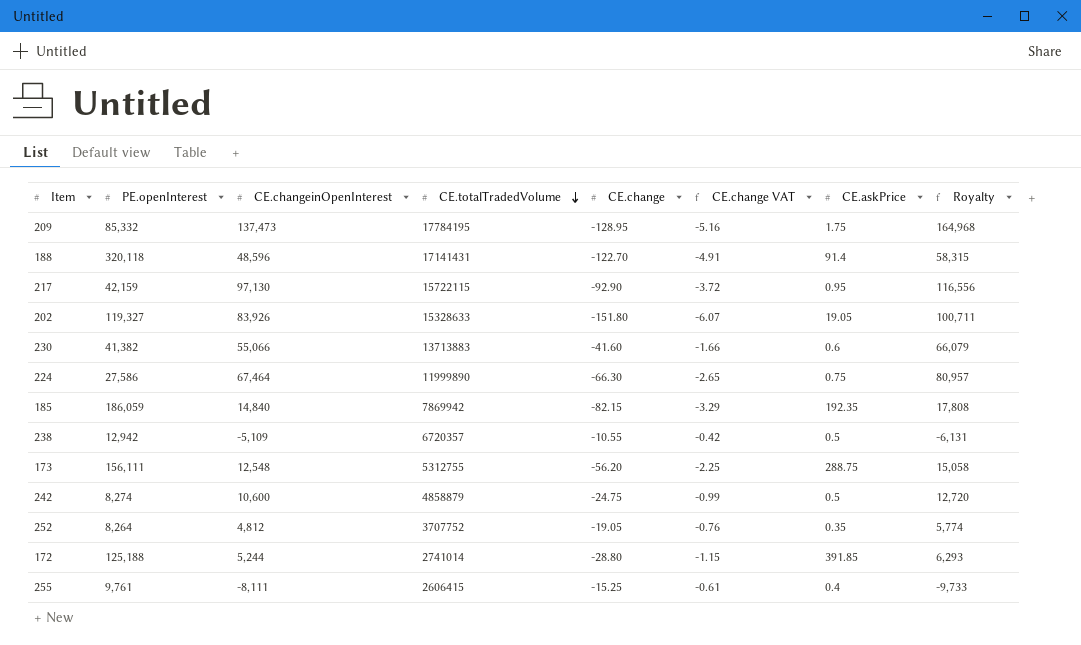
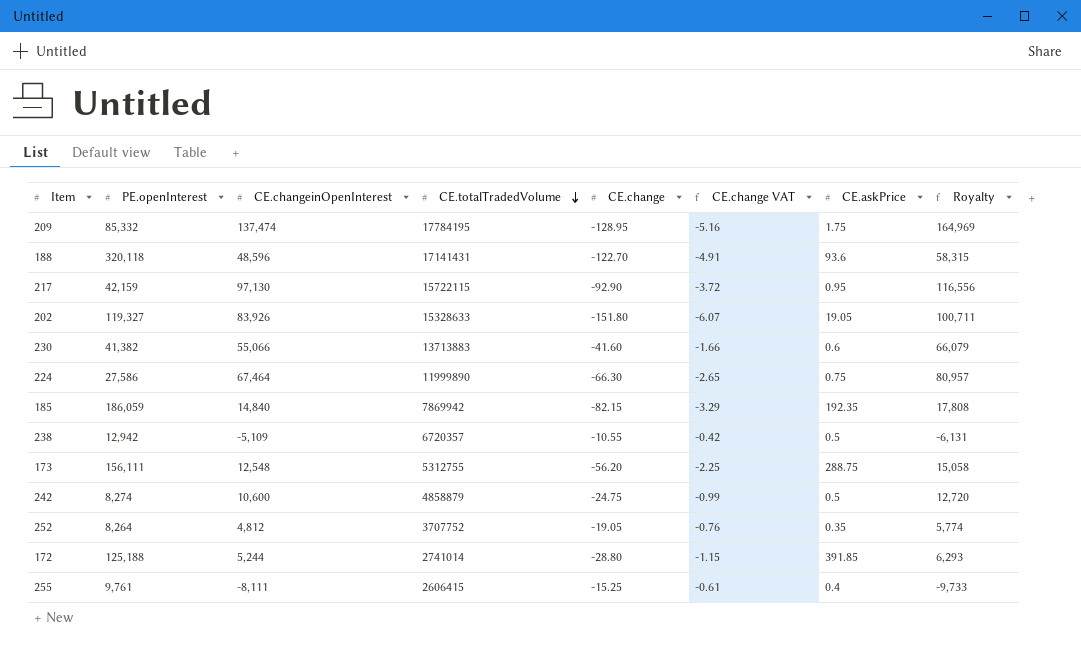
209 | CE.changeinOpenInterest: 137,473 -> 137,474
209 | Royalty: 164,968 -> 164,969
188 | CE.askPrice: 91.4 -> 93.6

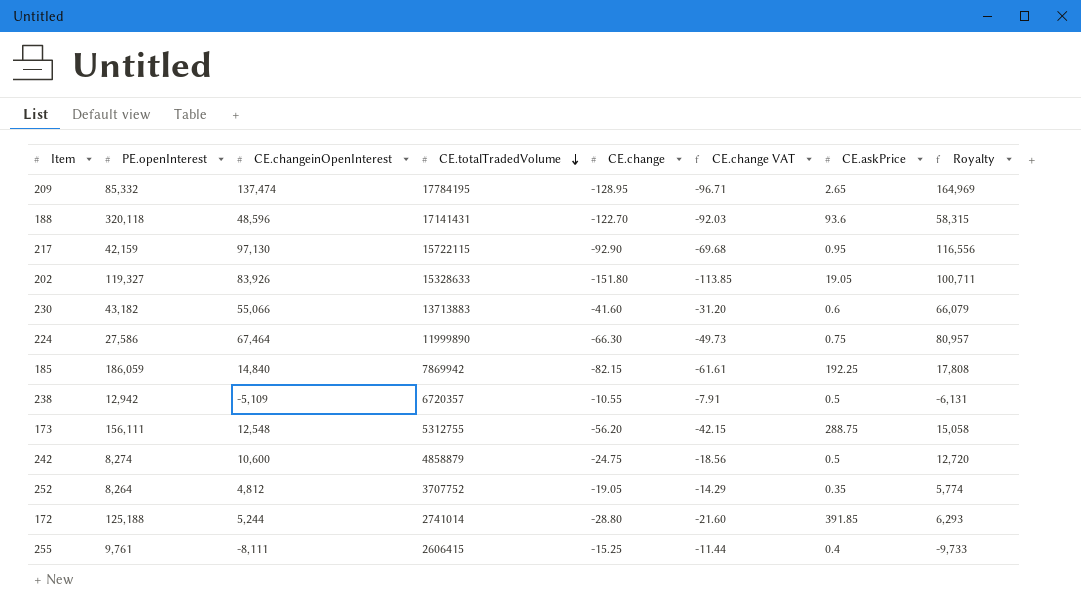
column CE.change VAT | formula: [CE.change] * 0.04 -> [CE.change] * 0.75
209 | CE.askPrice: 1.75 -> 2.65
230 | PE.openInterest: 41,382 -> 43,182
185 | CE.askPrice: 192.35 -> 192.25

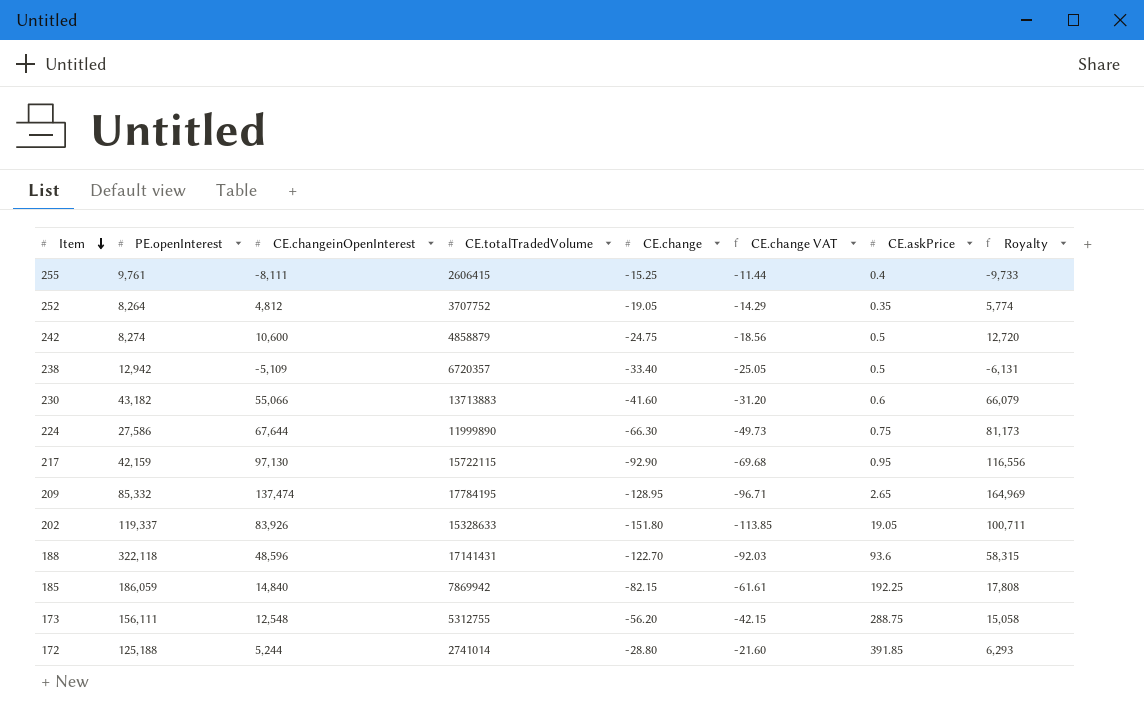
row order: CE.totalTradedVolume descending -> Item descending
238 | CE.change: -10.55 -> -33.40
238 | CE.change VAT: -7.91 -> -25.05
224 | CE.changeinOpenInterest: 67,464 -> 67,644
224 | Royalty: 80,957 -> 81,173
202 | PE.openInterest: 119,327 -> 119,337
188 | PE.openInterest: 320,118 -> 322,118

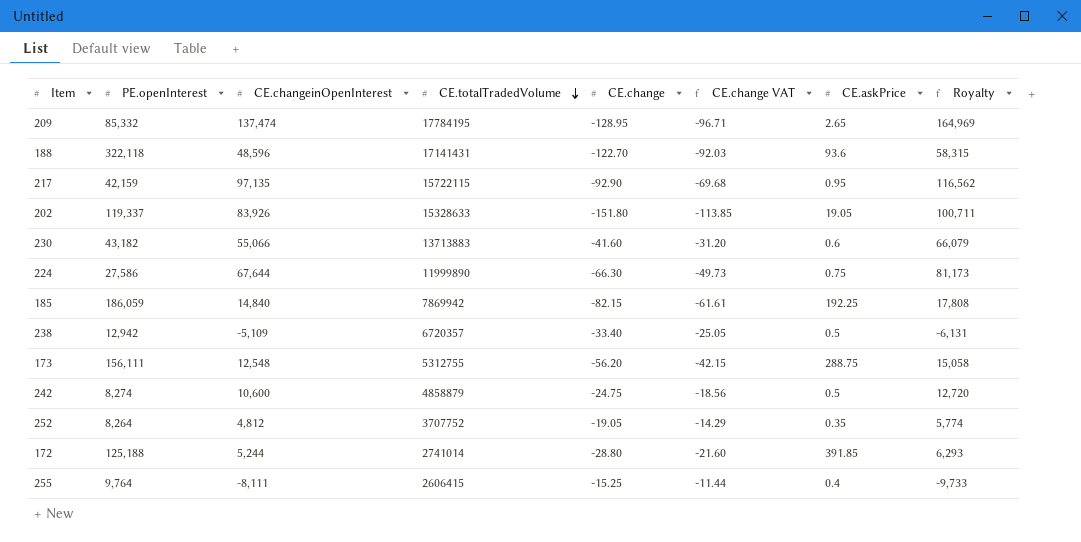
row order: Item descending -> CE.totalTradedVolume descending
217 | CE.changeinOpenInterest: 97,130 -> 97,135
217 | Royalty: 116,556 -> 116,562
255 | PE.openInterest: 9,761 -> 9,764

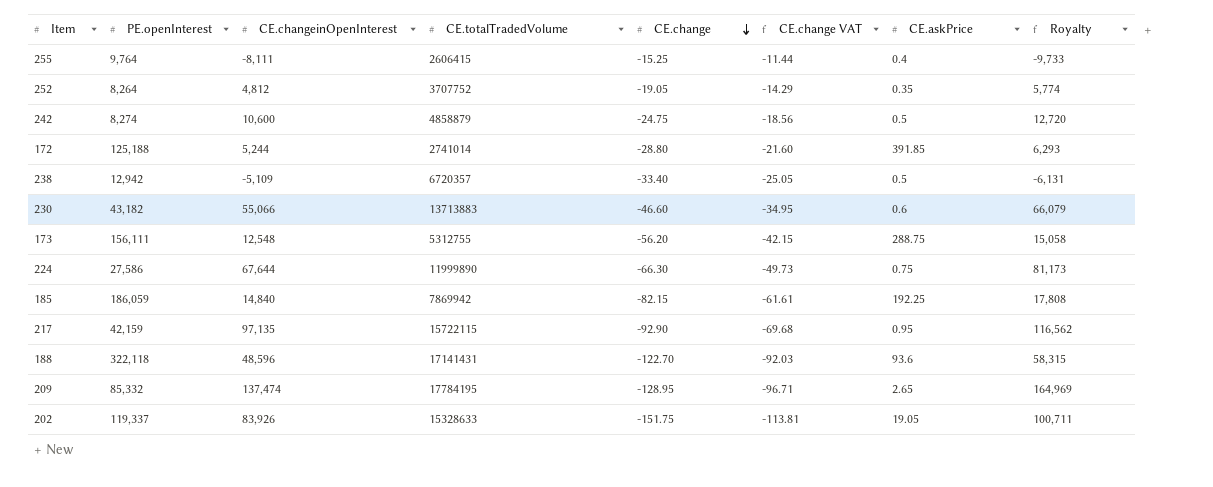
row order: CE.totalTradedVolume descending -> CE.change descending
230 | CE.change: -41.60 -> -46.60
230 | CE.change VAT: -31.20 -> -34.95
202 | CE.change: -151.80 -> -151.75
202 | CE.change VAT: -113.85 -> -113.81

